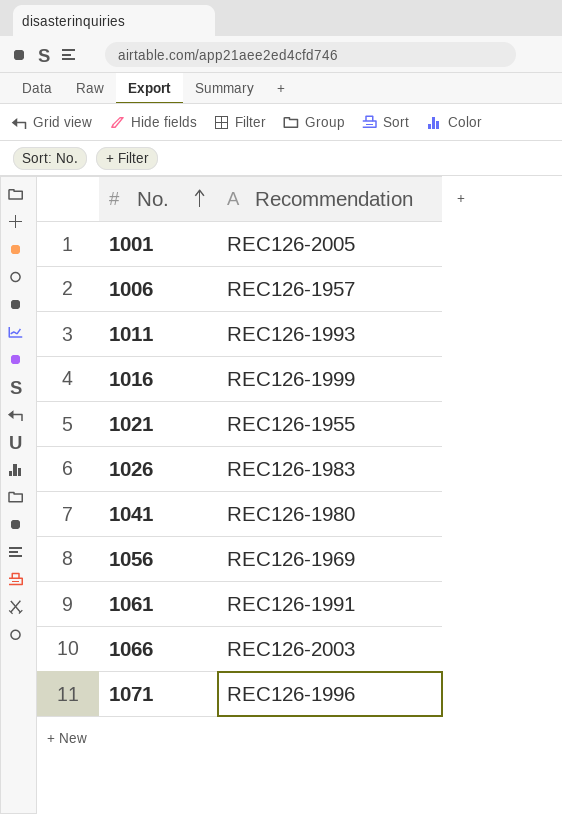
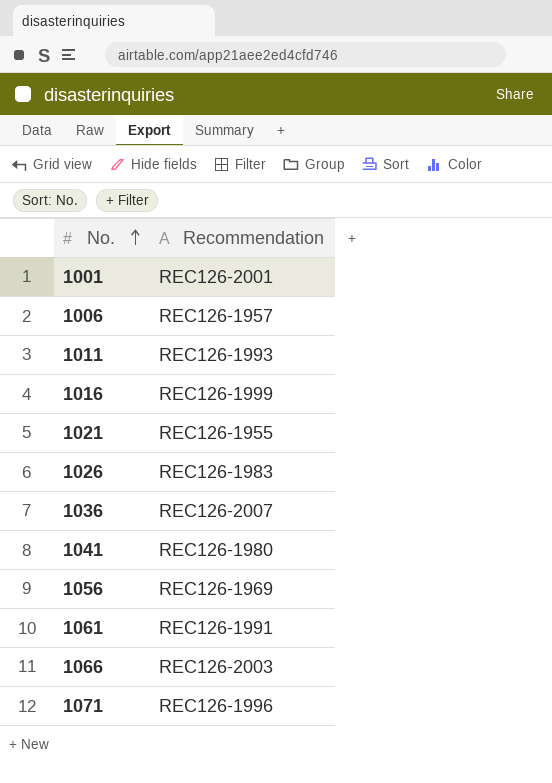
1001 | Recommendation: REC126-2005 -> REC126-2001
row 1036: none -> REC126-2007

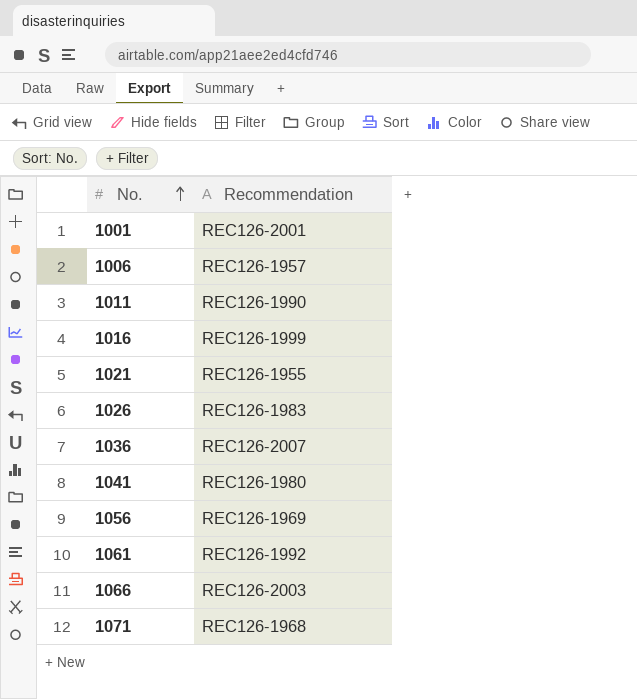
1011 | Recommendation: REC126-1993 -> REC126-1990
1061 | Recommendation: REC126-1991 -> REC126-1992
1071 | Recommendation: REC126-1996 -> REC126-1968

